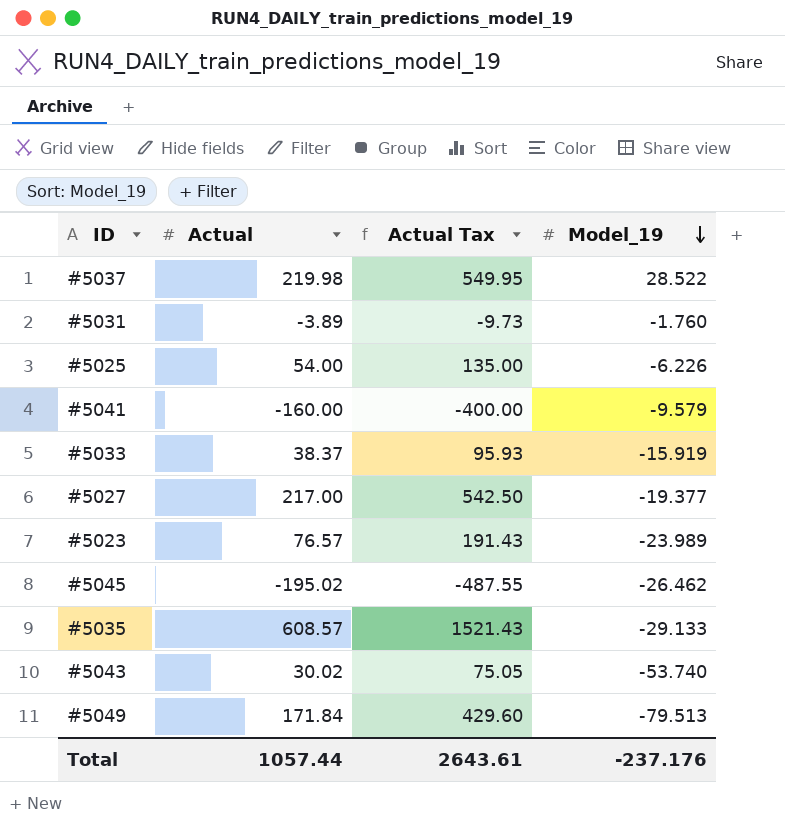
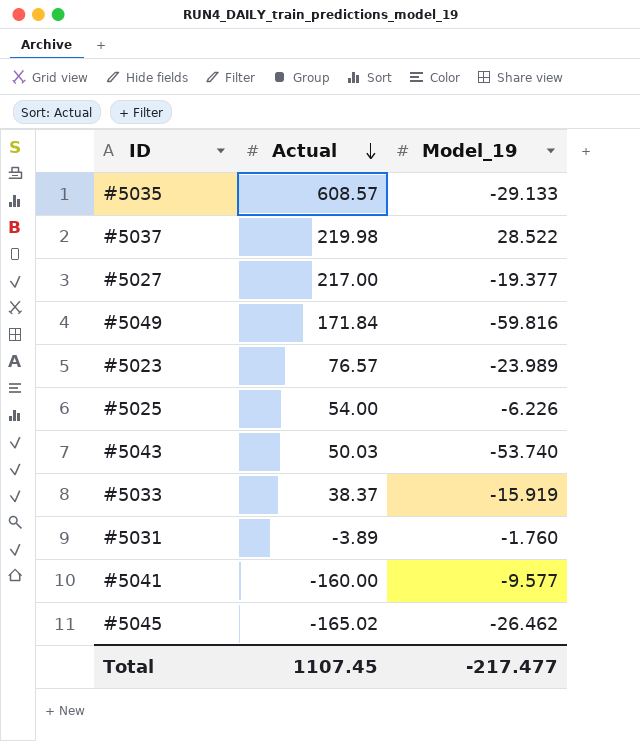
row order: Model_19 descending -> Actual descending
column Actual Tax | formula: [Actual] * 2.5 -> none
#5049 | Model_19: -79.513 -> -59.816
#5043 | Actual: 30.02 -> 50.03
#5041 | Model_19: -9.579 -> -9.577
#5045 | Actual: -195.02 -> -165.02
Total | Actual: 1057.44 -> 1107.45
Total | Model_19: -237.176 -> -217.477

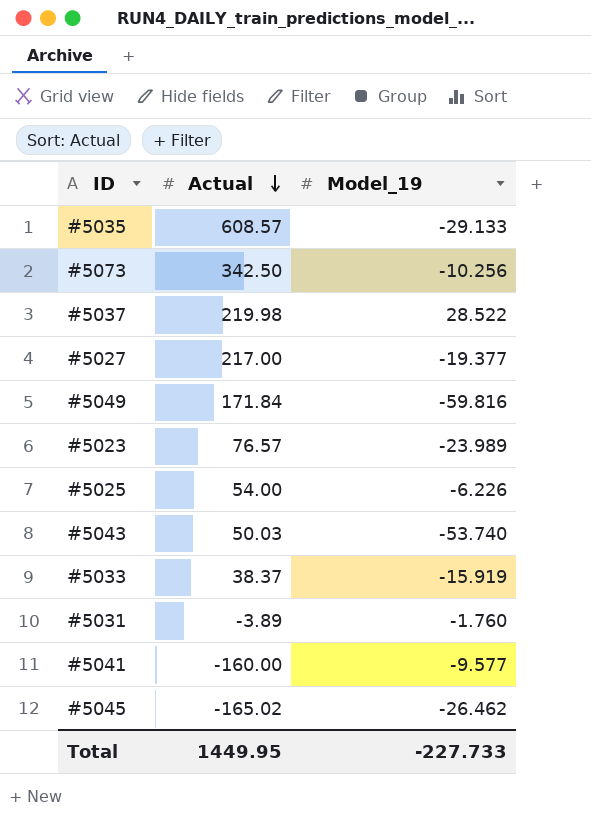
row #5073: none -> 342.50 | -10.256
Total | Actual: 1107.45 -> 1449.95
Total | Model_19: -217.477 -> -227.733

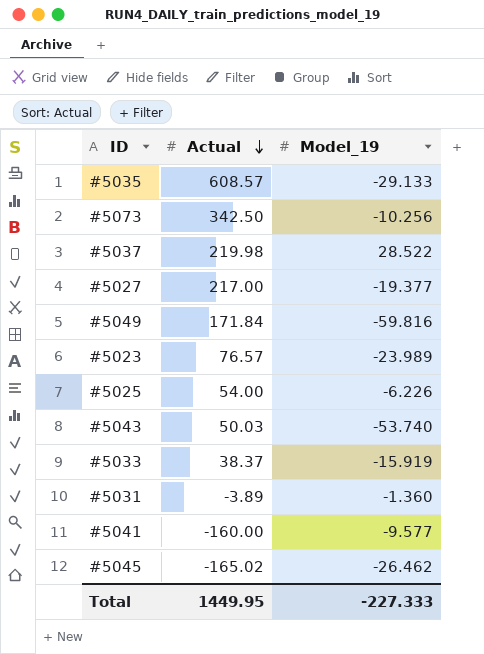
#5031 | Model_19: -1.760 -> -1.360
Total | Model_19: -227.733 -> -227.333

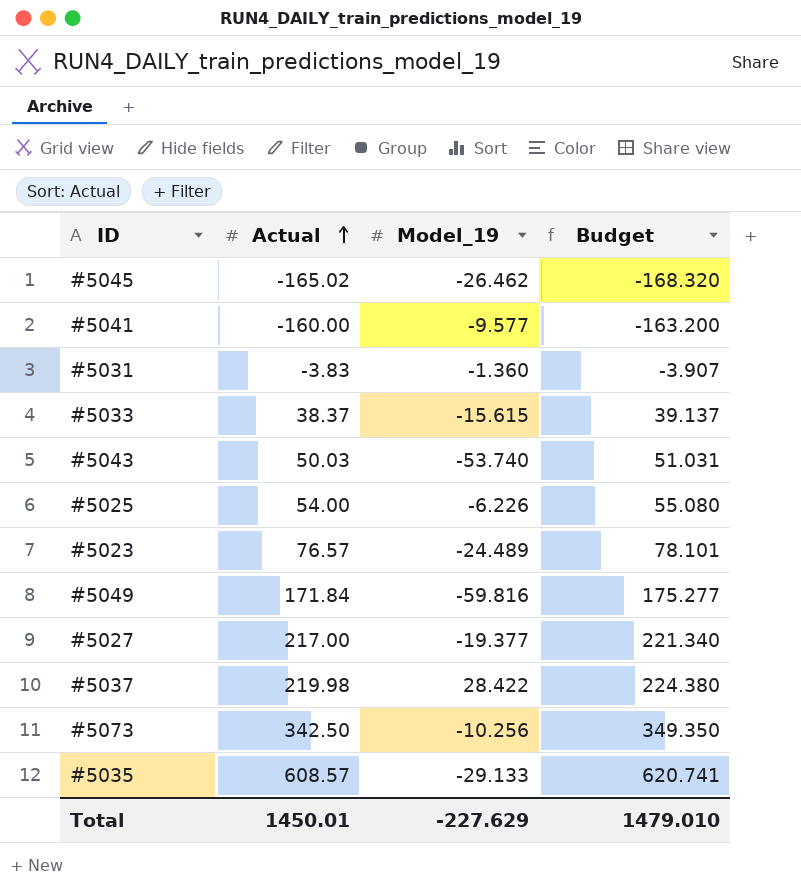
row order: Actual descending -> Actual ascending
column Budget | formula: none -> [Actual] * 1.02
#5031 | Actual: -3.89 -> -3.83
#5033 | Model_19: -15.919 -> -15.615
#5023 | Model_19: -23.989 -> -24.489
#5037 | Model_19: 28.522 -> 28.422
Total | Actual: 1449.95 -> 1450.01
Total | Model_19: -227.333 -> -227.629

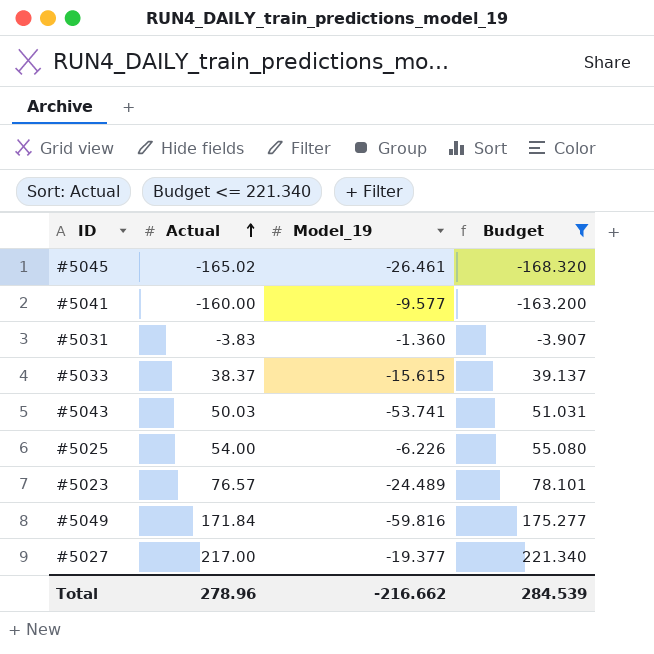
filter: none -> Budget <= 221.340
#5045 | Model_19: -26.462 -> -26.461
#5043 | Model_19: -53.740 -> -53.741
Total | Actual: 1450.01 -> 278.96
Total | Model_19: -227.629 -> -216.662
Total | Budget: 1479.010 -> 284.539

